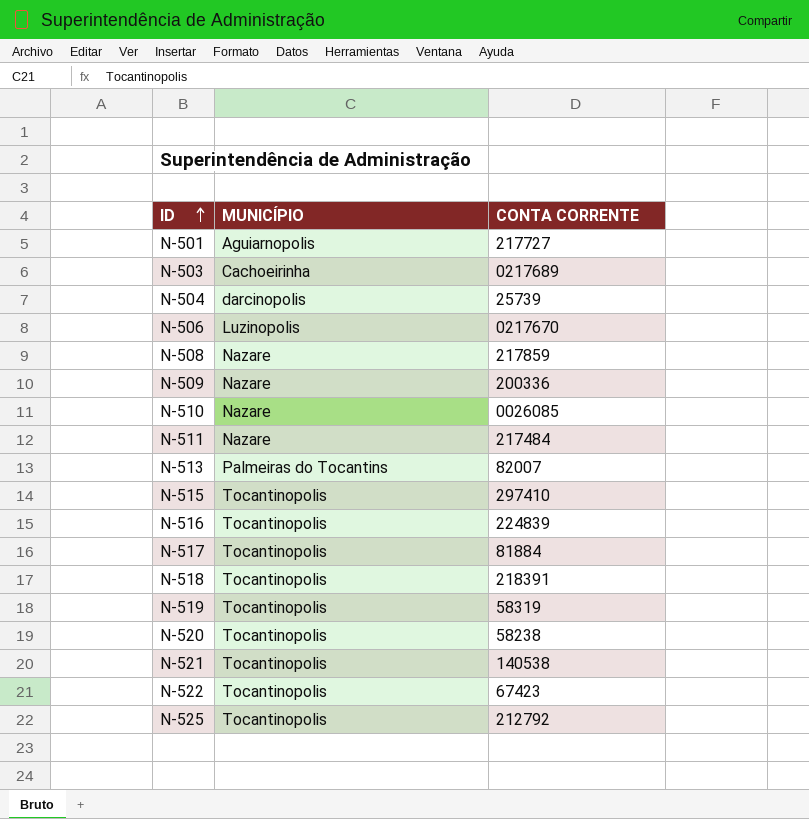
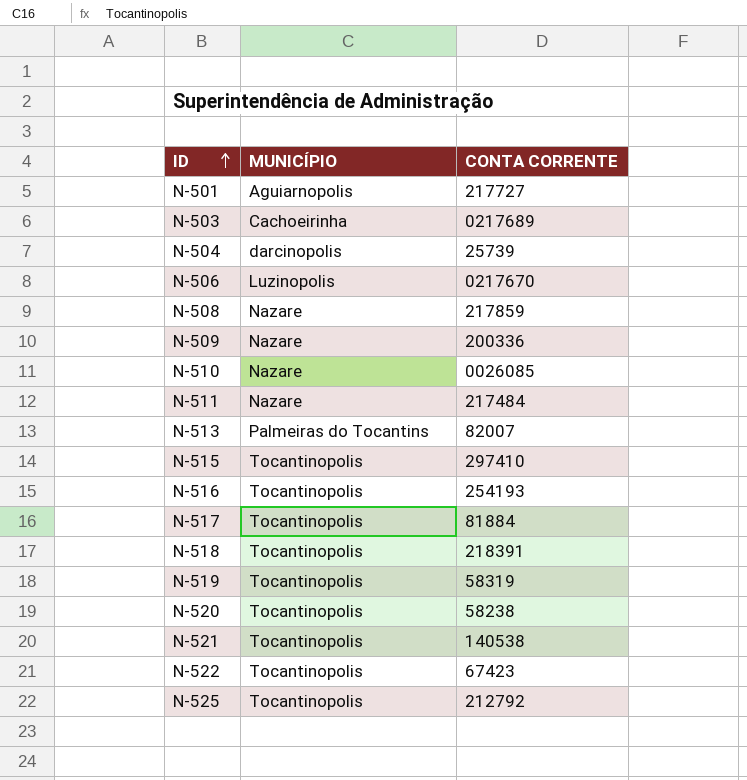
N-516 | CONTA CORRENTE: 224839 -> 254193

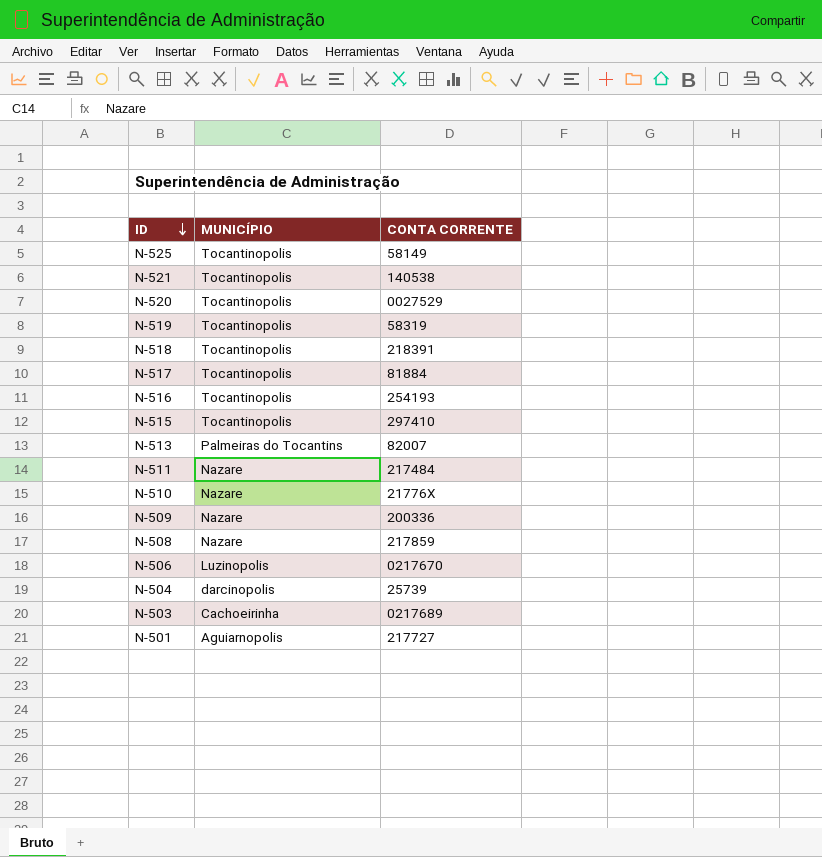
row order: ID ascending -> ID descending
row N-522: Tocantinopolis | 67423 -> none
N-525 | CONTA CORRENTE: 212792 -> 58149
N-520 | CONTA CORRENTE: 58238 -> 0027529
N-510 | CONTA CORRENTE: 0026085 -> 21776X

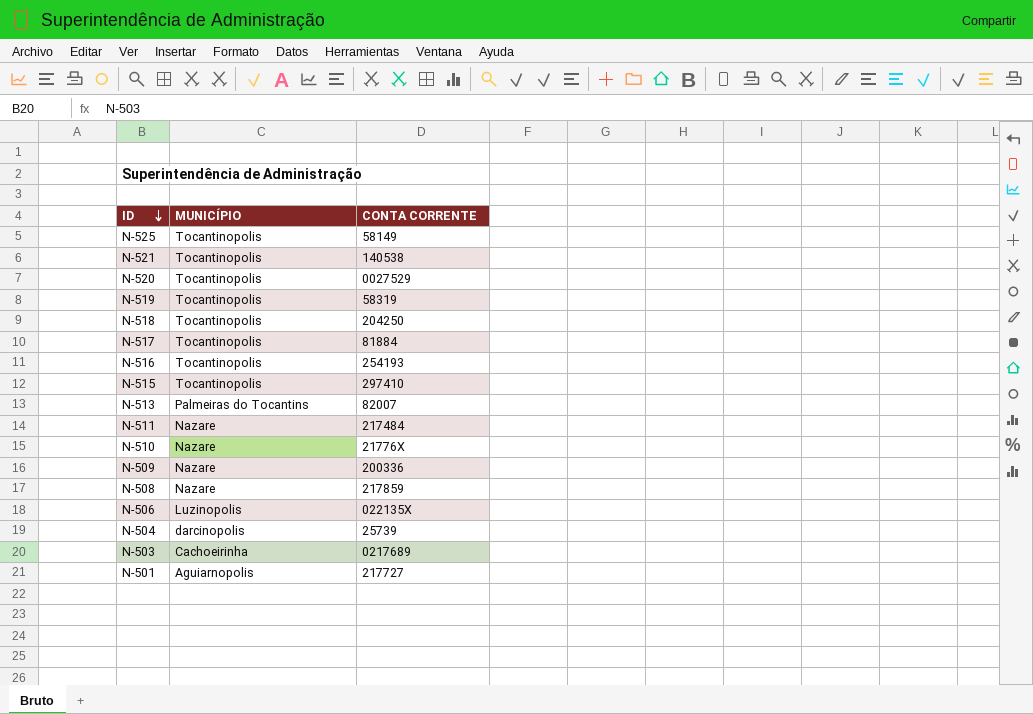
N-518 | CONTA CORRENTE: 218391 -> 204250
N-506 | CONTA CORRENTE: 0217670 -> 022135X

